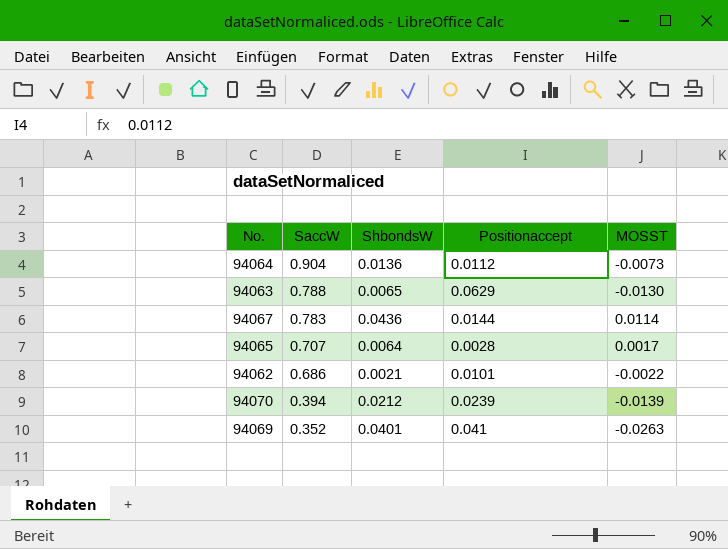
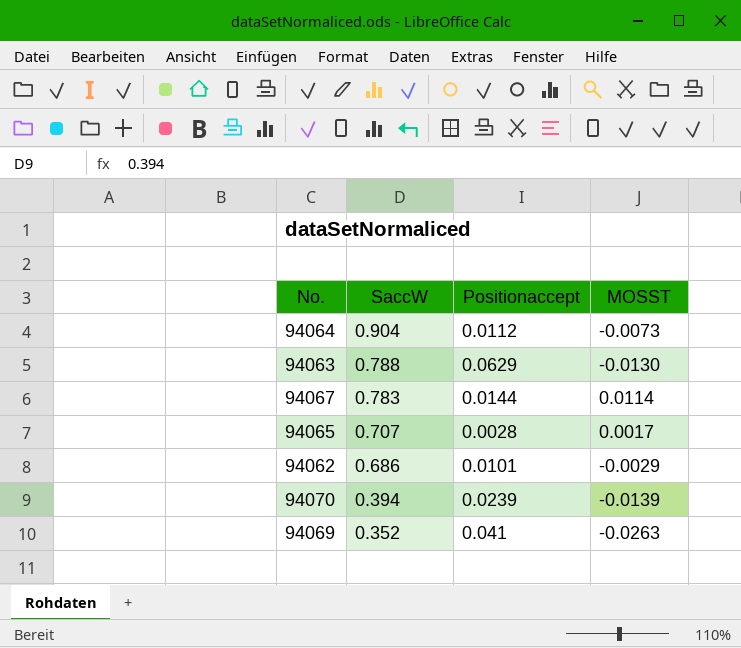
column ShbondsW | position: 3 -> none
94062 | MOSST: -0.0022 -> -0.0029

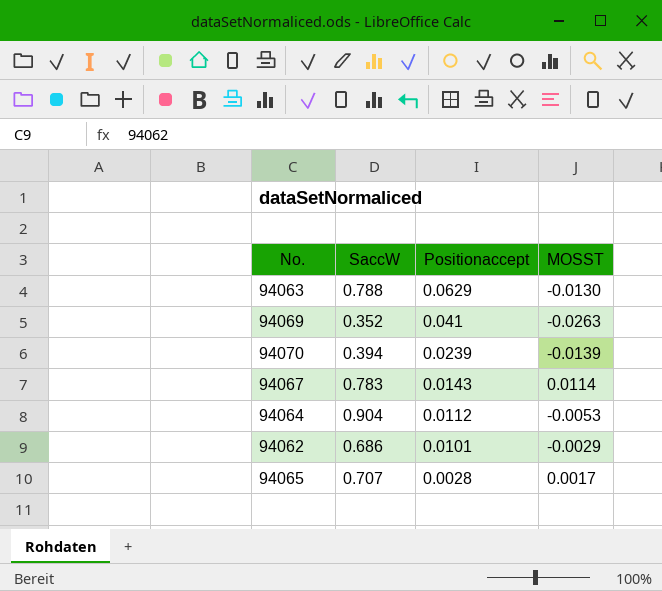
row order: SaccW descending -> Positionaccept descending
94067 | Positionaccept: 0.0144 -> 0.0143
94064 | MOSST: -0.0073 -> -0.0053

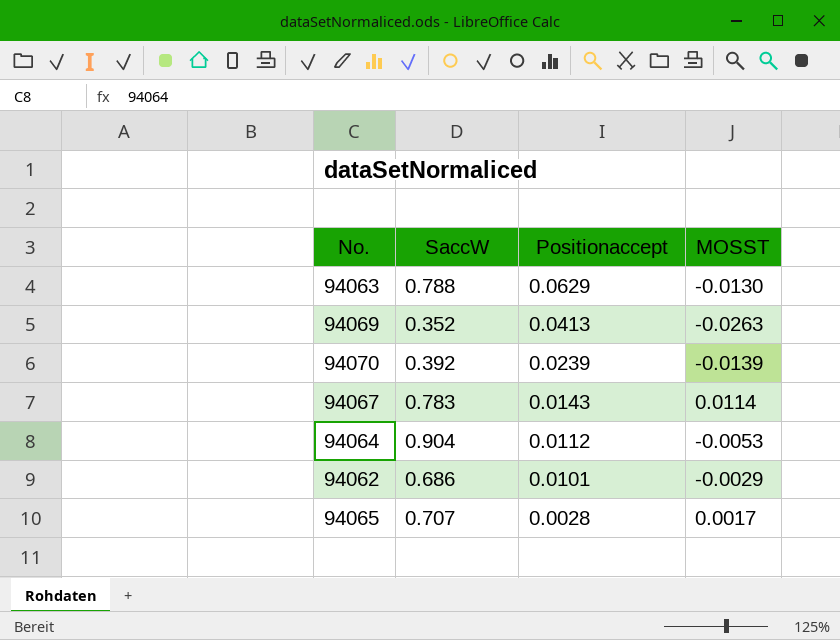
94069 | Positionaccept: 0.041 -> 0.0413
94070 | SaccW: 0.394 -> 0.392

